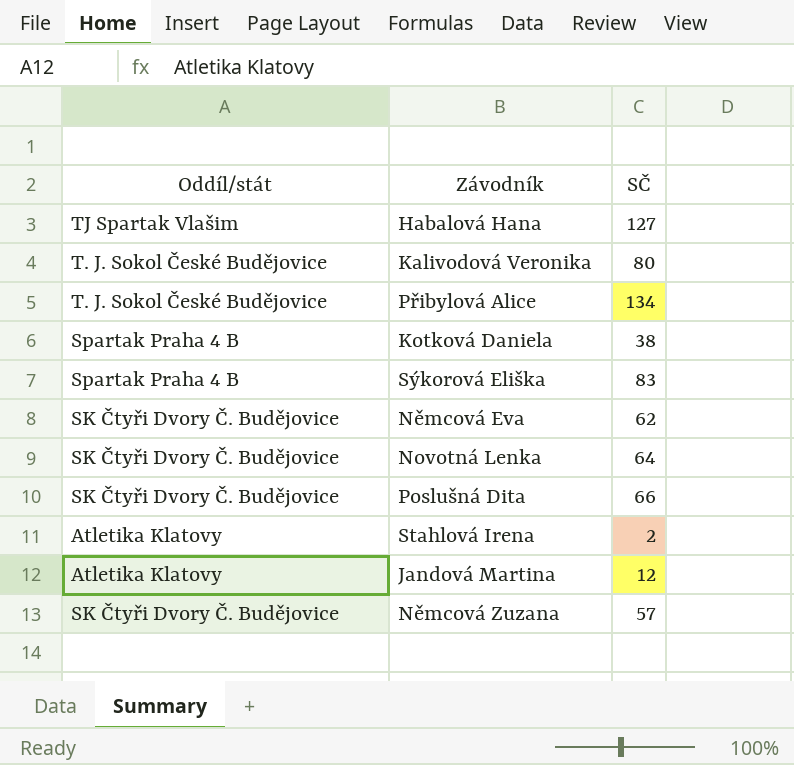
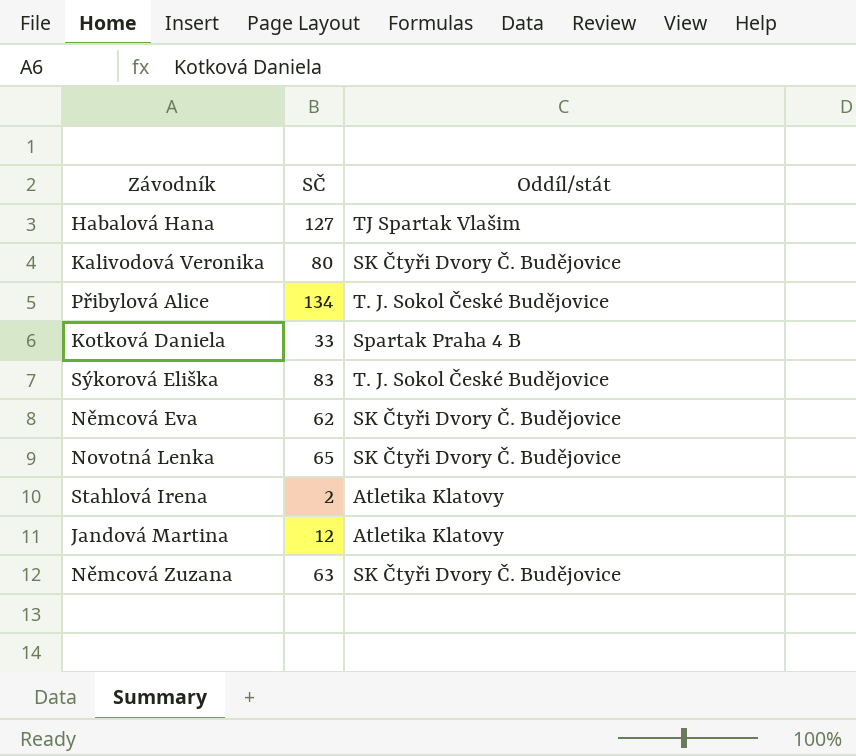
column Oddíl/stát | position: 1 -> 3
row Poslušná Dita: SK Čtyři Dvory Č. Budějovice | 66 -> none
Kalivodová Veronika | Oddíl/stát: T. J. Sokol České Budějovice -> SK Čtyři Dvory Č. Budějovice
Kotková Daniela | SČ: 38 -> 33
Sýkorová Eliška | Oddíl/stát: Spartak Praha 4 B -> T. J. Sokol České Budějovice
Novotná Lenka | SČ: 64 -> 65
Němcová Zuzana | SČ: 57 -> 63

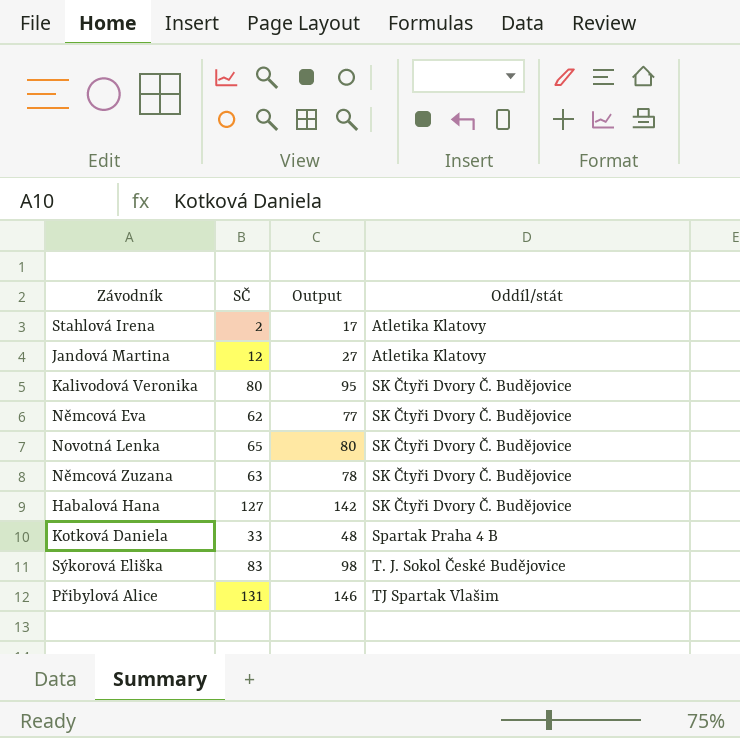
row order: none -> Oddíl/stát ascending
column Output | formula: none -> [SČ] + 15
Habalová Hana | Oddíl/stát: TJ Spartak Vlašim -> SK Čtyři Dvory Č. Budějovice
Přibylová Alice | SČ: 134 -> 131
Přibylová Alice | Oddíl/stát: T. J. Sokol České Budějovice -> TJ Spartak Vlašim

